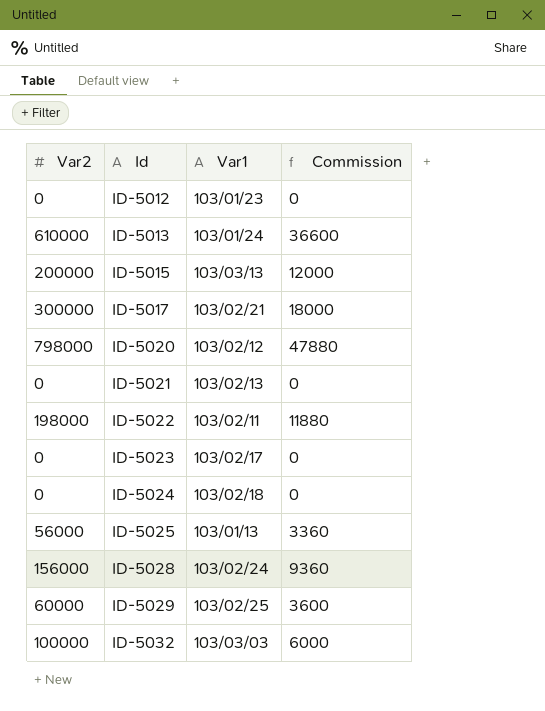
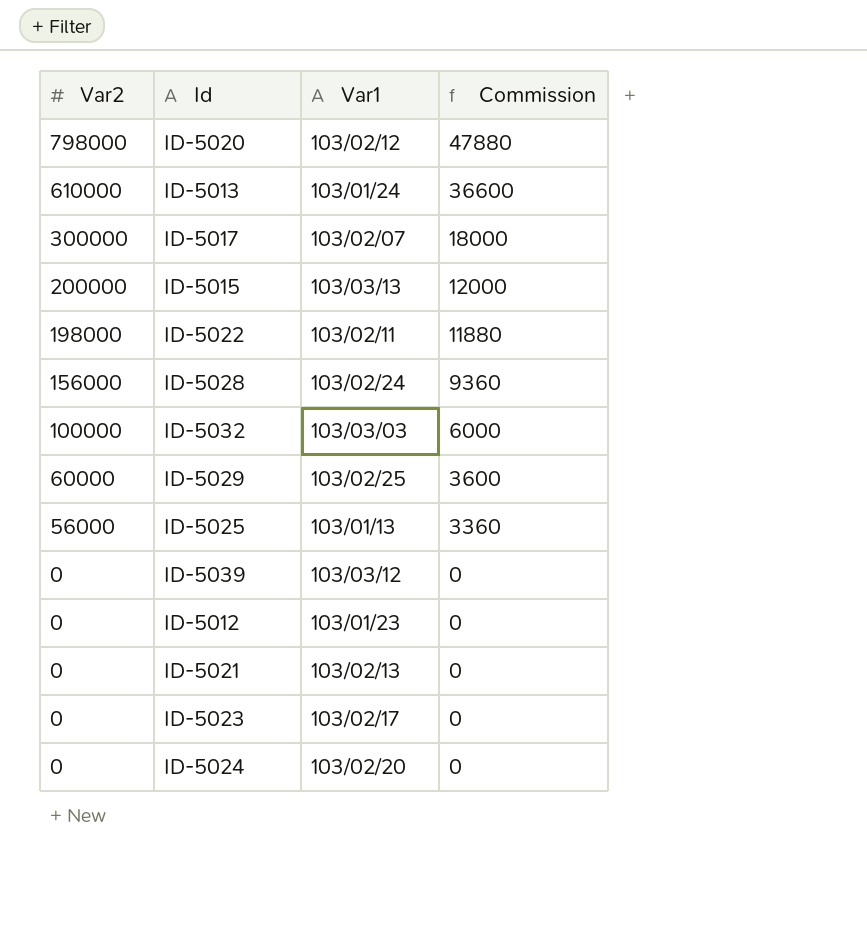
row order: Id ascending -> Var2 descending
ID-5017 | Var1: 103/02/21 -> 103/02/07
row ID-5039: none -> 0 | 103/03/12 | 0
ID-5024 | Var1: 103/02/18 -> 103/02/20

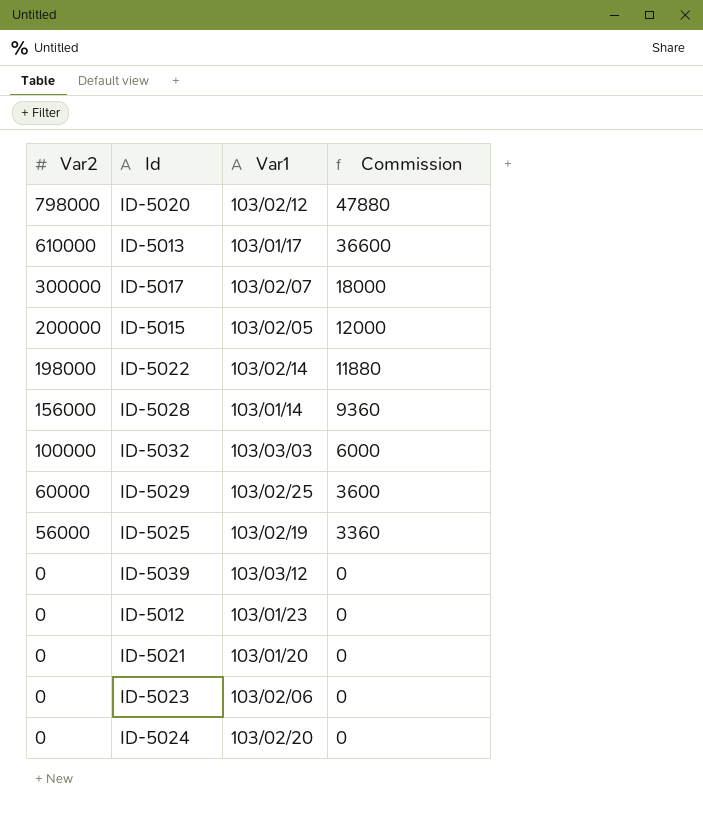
ID-5013 | Var1: 103/01/24 -> 103/01/17
ID-5015 | Var1: 103/03/13 -> 103/02/05
ID-5022 | Var1: 103/02/11 -> 103/02/14
ID-5028 | Var1: 103/02/24 -> 103/01/14
ID-5025 | Var1: 103/01/13 -> 103/02/19
ID-5021 | Var1: 103/02/13 -> 103/01/20
ID-5023 | Var1: 103/02/17 -> 103/02/06

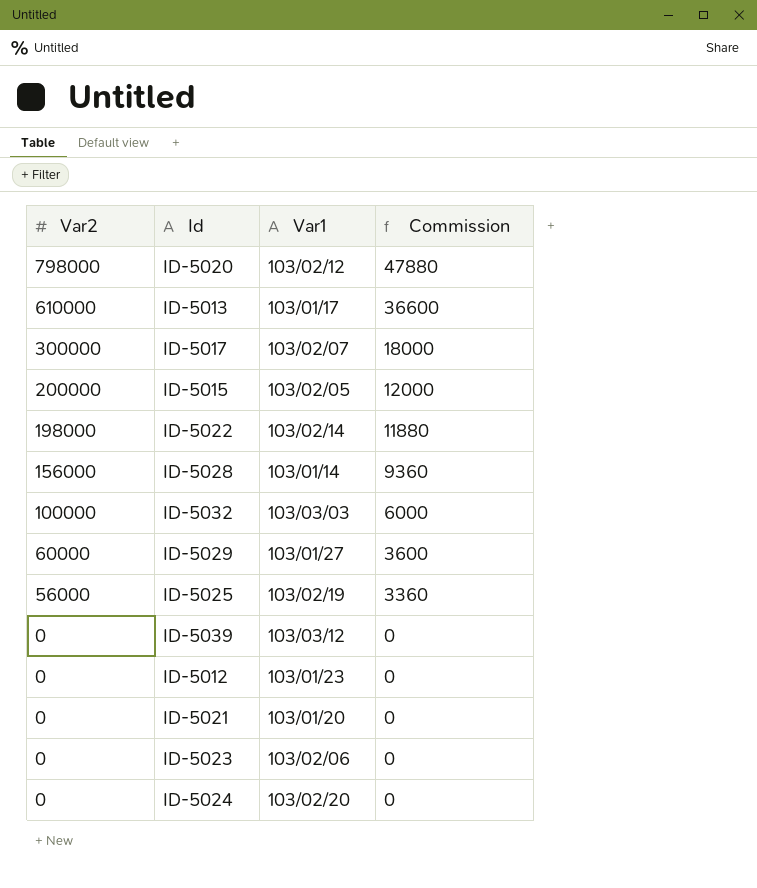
ID-5029 | Var1: 103/02/25 -> 103/01/27

